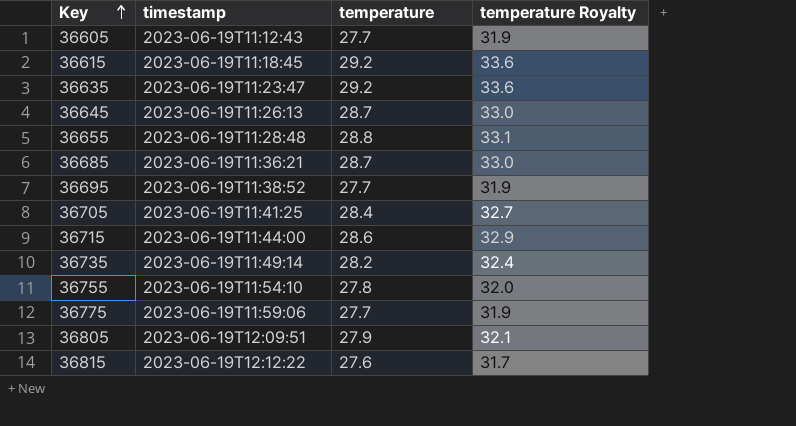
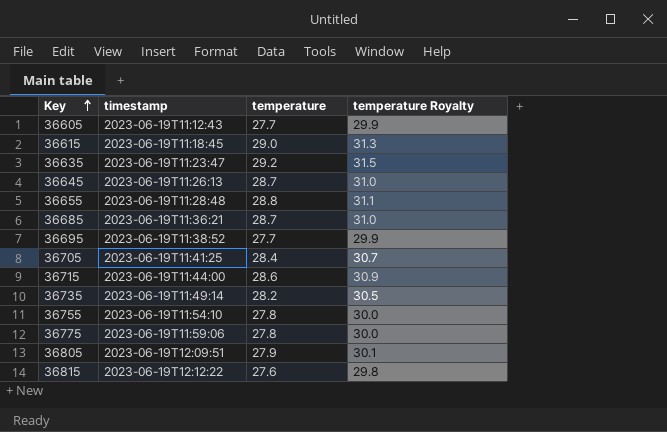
column temperature Royalty | formula: [temperature] * 1.15 -> [temperature] * 1.08
36615 | temperature: 29.2 -> 29.0
36775 | temperature: 27.7 -> 27.8

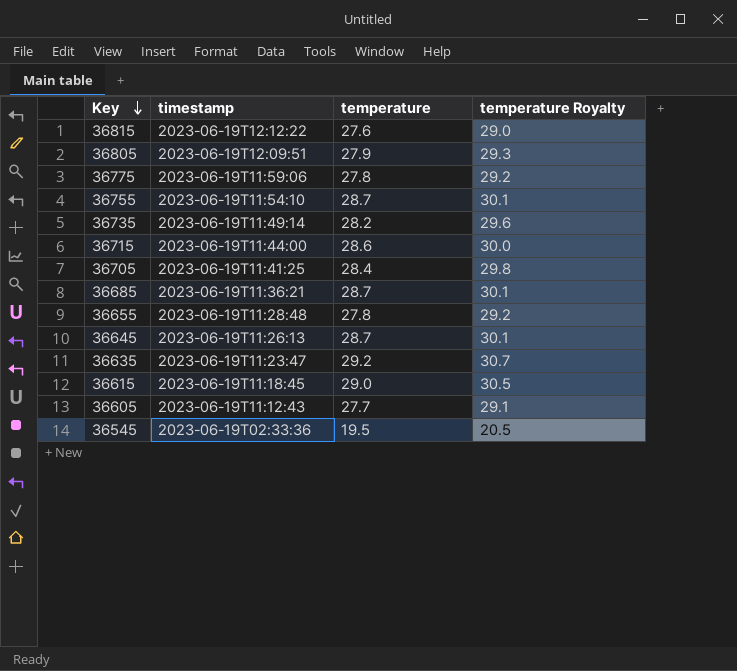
row order: Key ascending -> Key descending
column temperature Royalty | formula: [temperature] * 1.08 -> [temperature] * 1.05
row 36695: 2023-06-19T11:38:52 | 27.7 | 29.9 -> none
36755 | temperature: 27.8 -> 28.7
36655 | temperature: 28.8 -> 27.8
row 36545: none -> 2023-06-19T02:33:36 | 19.5 | 20.5

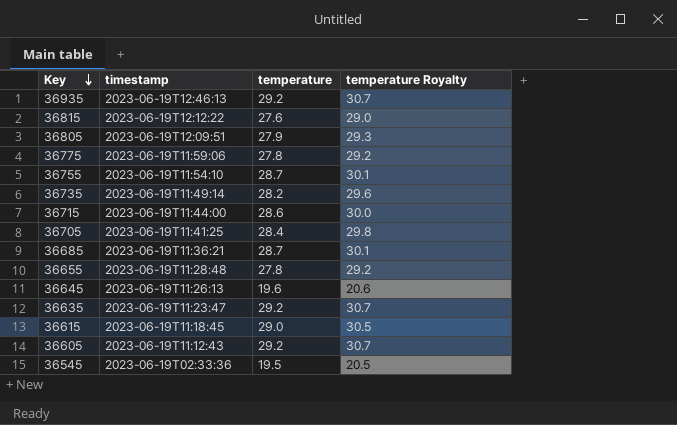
row 36935: none -> 2023-06-19T12:46:13 | 29.2 | 30.7
36645 | temperature: 28.7 -> 19.6
36645 | temperature Royalty: 30.1 -> 20.6
36605 | temperature: 27.7 -> 29.2
36605 | temperature Royalty: 29.1 -> 30.7

